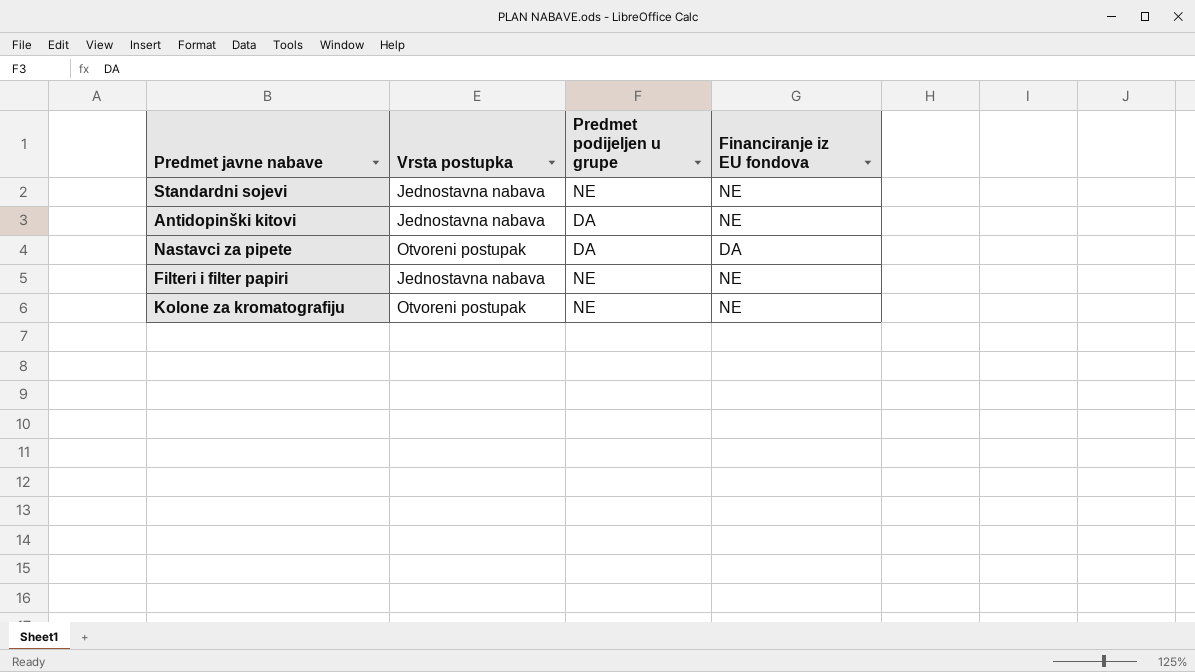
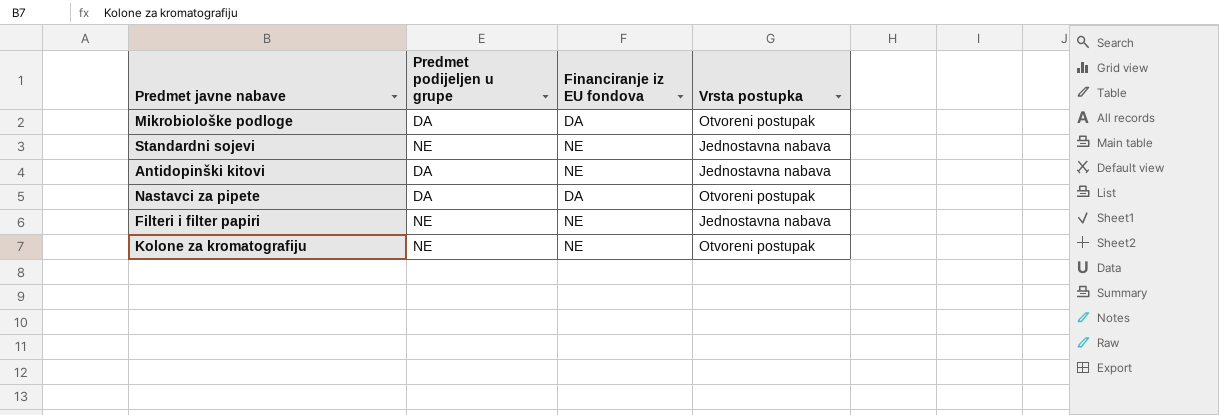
column Vrsta postupka | position: 2 -> 4
row Mikrobiološke podloge: none -> DA | DA | Otvoreni postupak

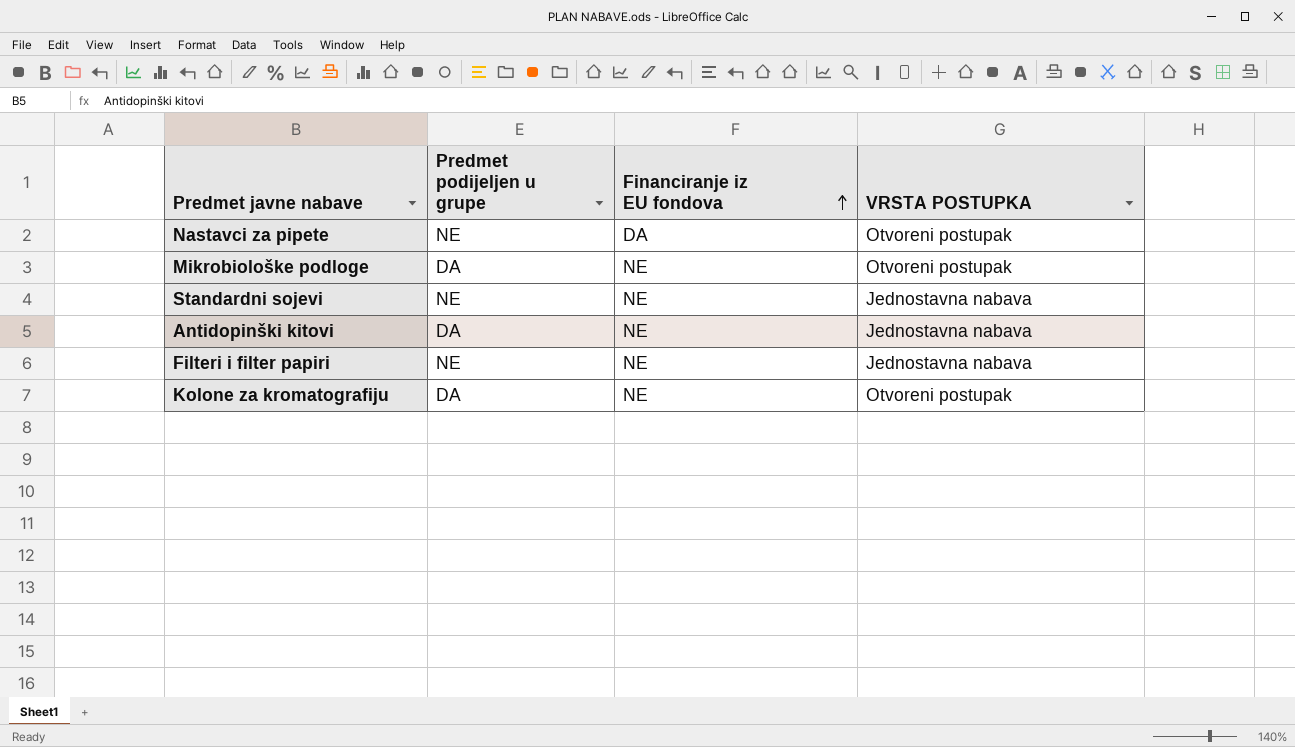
row order: none -> Financiranje iz EU fondova ascending
column name: Vrsta postupka -> VRSTA POSTUPKA
Nastavci za pipete | Predmet podijeljen u grupe: DA -> NE
Mikrobiološke podloge | Financiranje iz EU fondova: DA -> NE
Kolone za kromatografiju | Predmet podijeljen u grupe: NE -> DA

